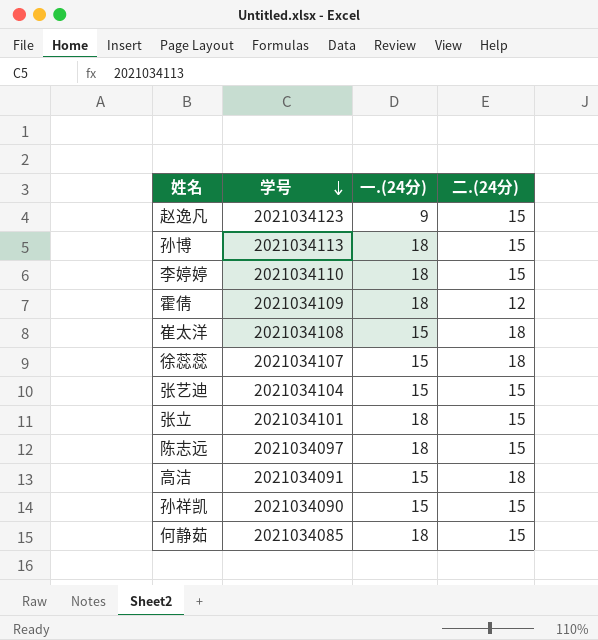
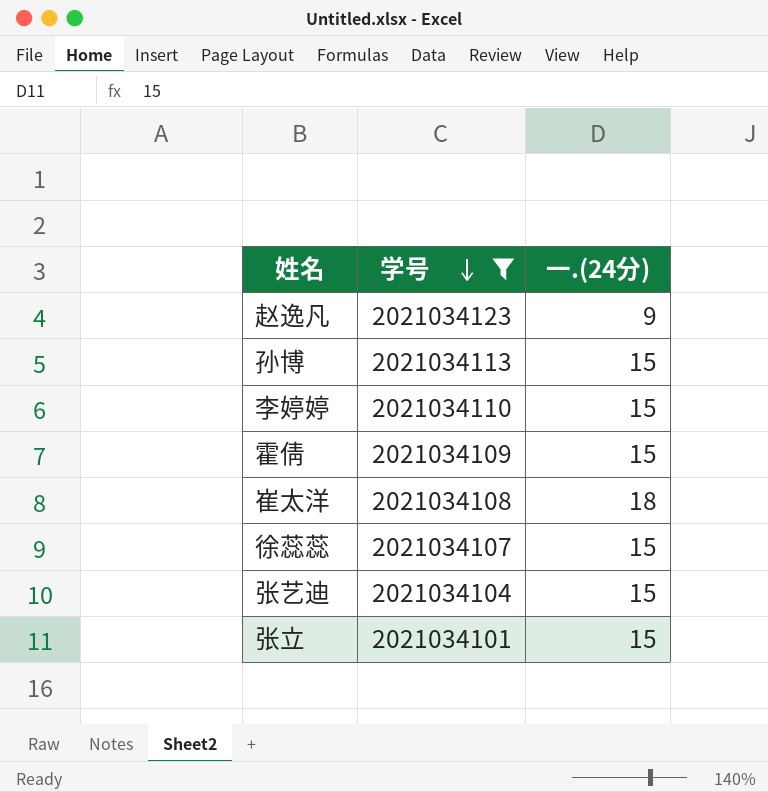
filter: none -> 学号 >= 2021034101
column 二.(24分) | position: 4 -> none
孙博 | 一.(24分): 18 -> 15
李婷婷 | 一.(24分): 18 -> 15
霍倩 | 一.(24分): 18 -> 15
崔太洋 | 一.(24分): 15 -> 18
张立 | 一.(24分): 18 -> 15

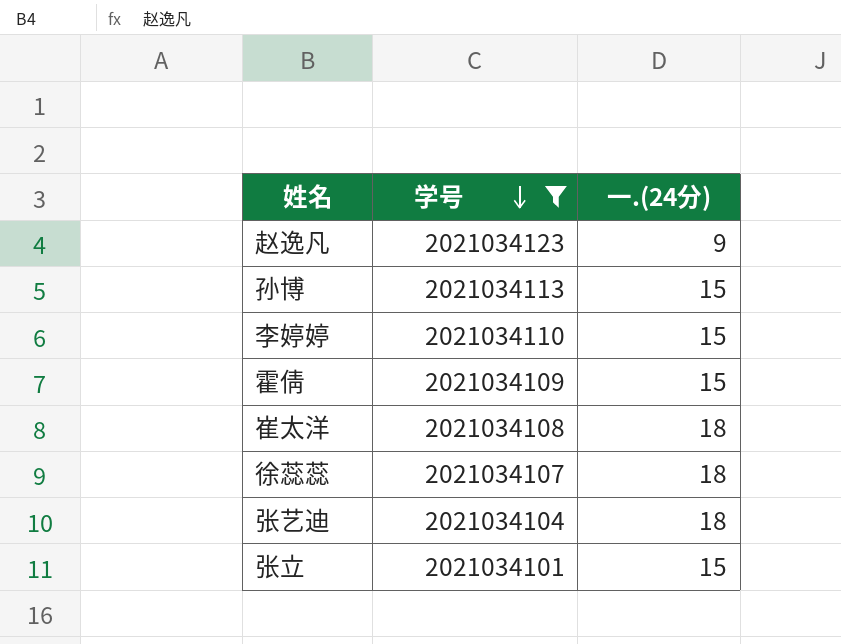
徐蕊蕊 | 一.(24分): 15 -> 18
张艺迪 | 一.(24分): 15 -> 18

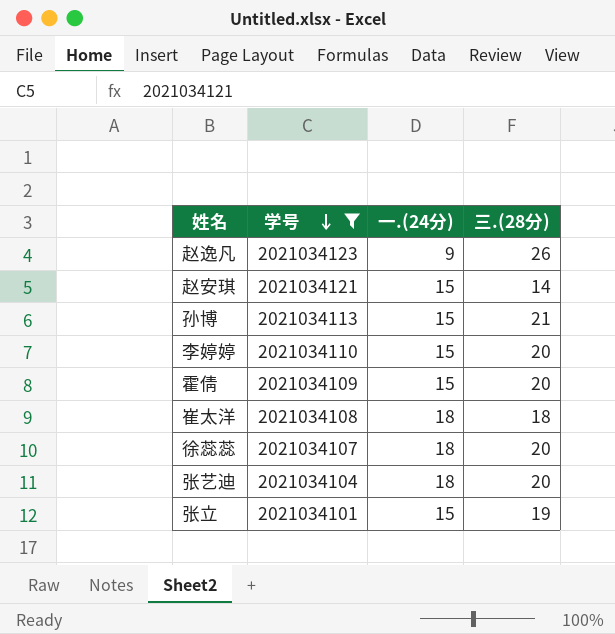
column 三.(28分) | position: none -> 4
row 赵安琪: none -> 2021034121 | 15 | 14

